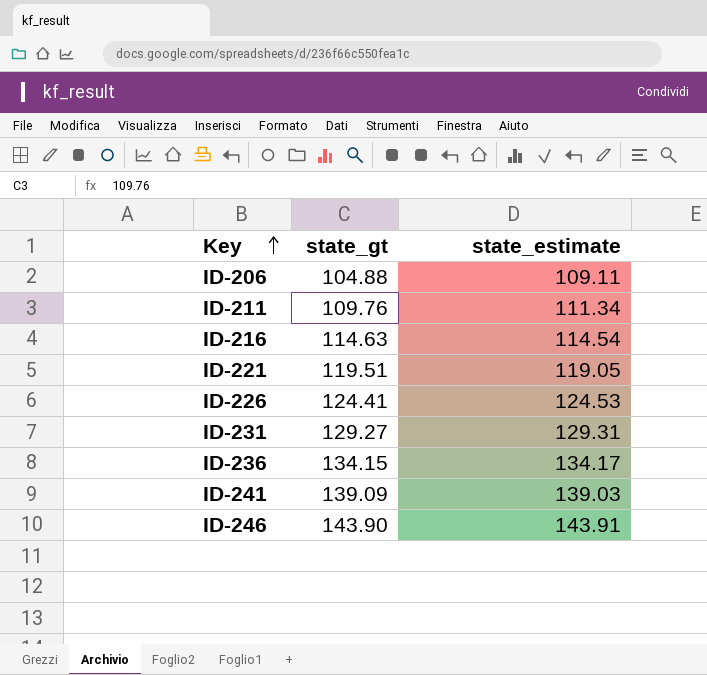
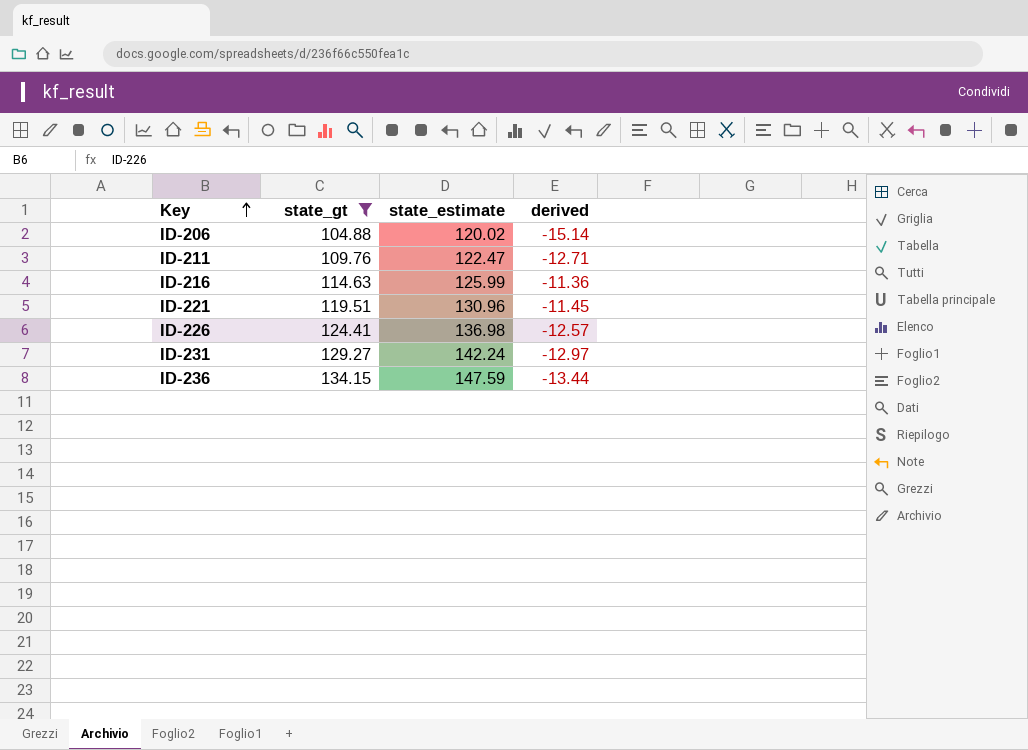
filter: none -> state_gt <= 134.15
column derived | formula: none -> [state_gt] - [state_estimate]
ID-206 | state_estimate: 109.11 -> 120.02
ID-211 | state_estimate: 111.34 -> 122.47
ID-216 | state_estimate: 114.54 -> 125.99
ID-221 | state_estimate: 119.05 -> 130.96
ID-226 | state_estimate: 124.53 -> 136.98
ID-231 | state_estimate: 129.31 -> 142.24
ID-236 | state_estimate: 134.17 -> 147.59

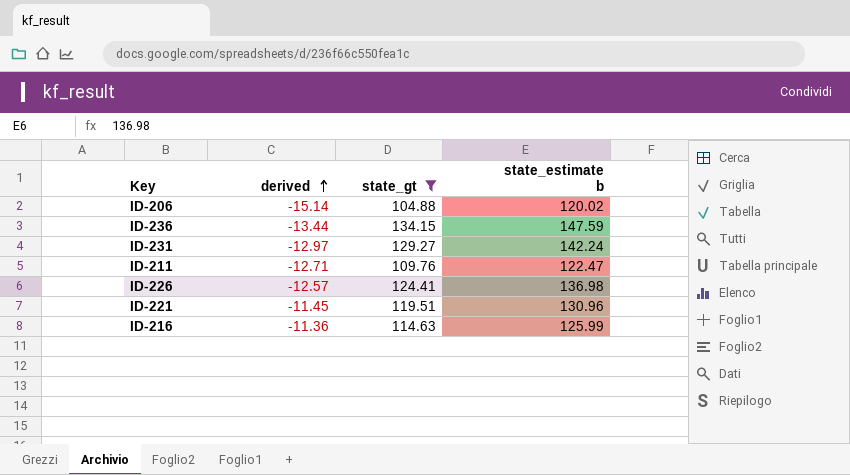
row order: Key ascending -> derived ascending
column derived | position: 4 -> 2
column name: state_estimate -> state_estimate b

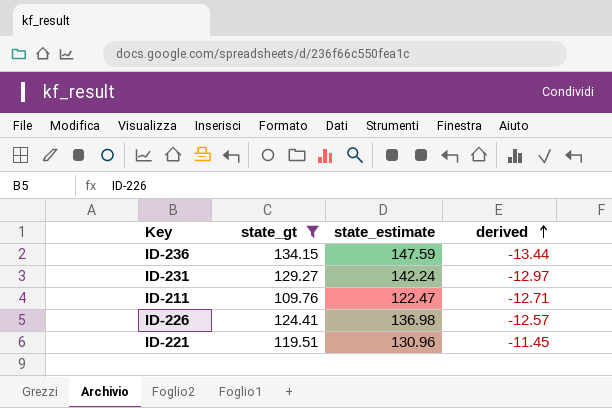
column name: state_estimate b -> state_estimate
column derived | position: 2 -> 4
row ID-206: -15.14 | 104.88 | 120.02 -> none
row ID-216: -11.36 | 114.63 | 125.99 -> none

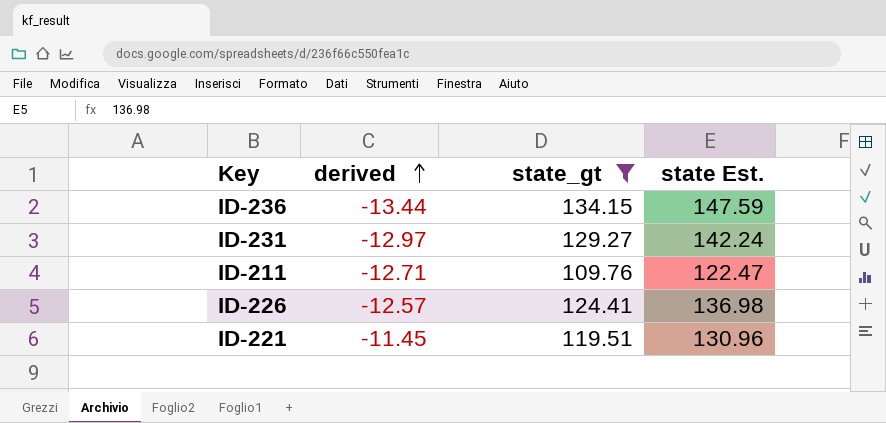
column derived | position: 4 -> 2
column name: state_estimate -> state Est.

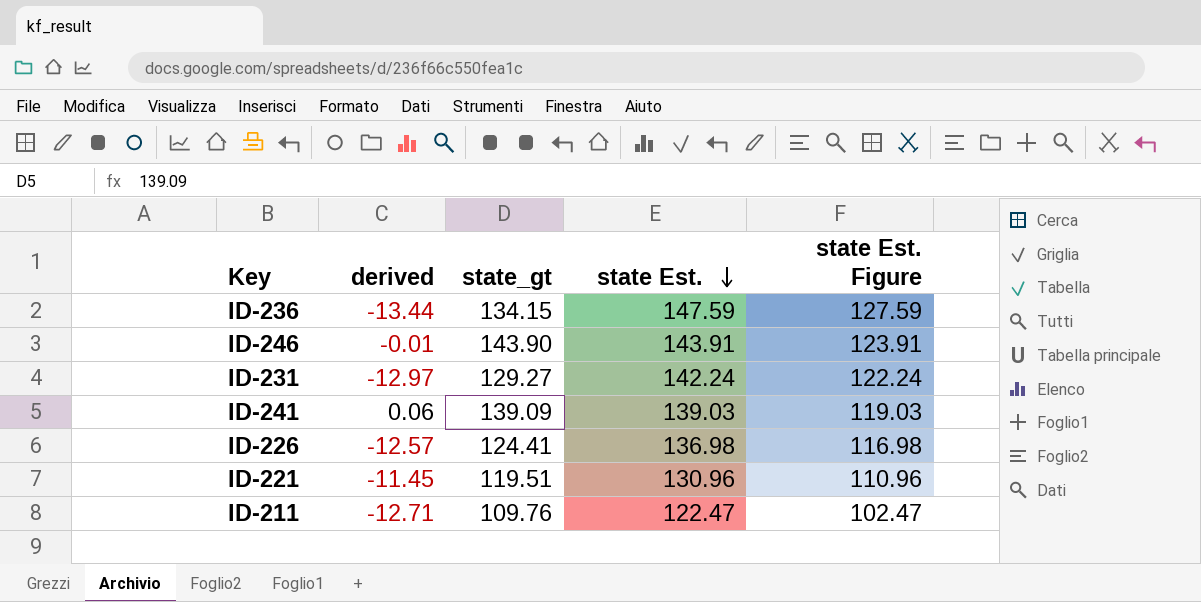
filter: state_gt <= 134.15 -> none
row order: derived ascending -> state Est. descending
column state Est. Figure | formula: none -> [state Est.] - 20

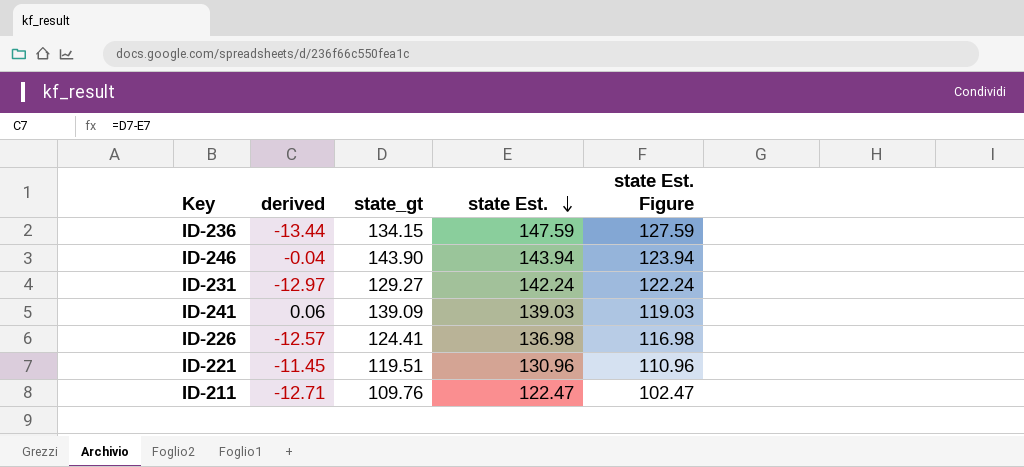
ID-246 | derived: -0.01 -> -0.04
ID-246 | state Est.: 143.91 -> 143.94
ID-246 | state Est. Figure: 123.91 -> 123.94

